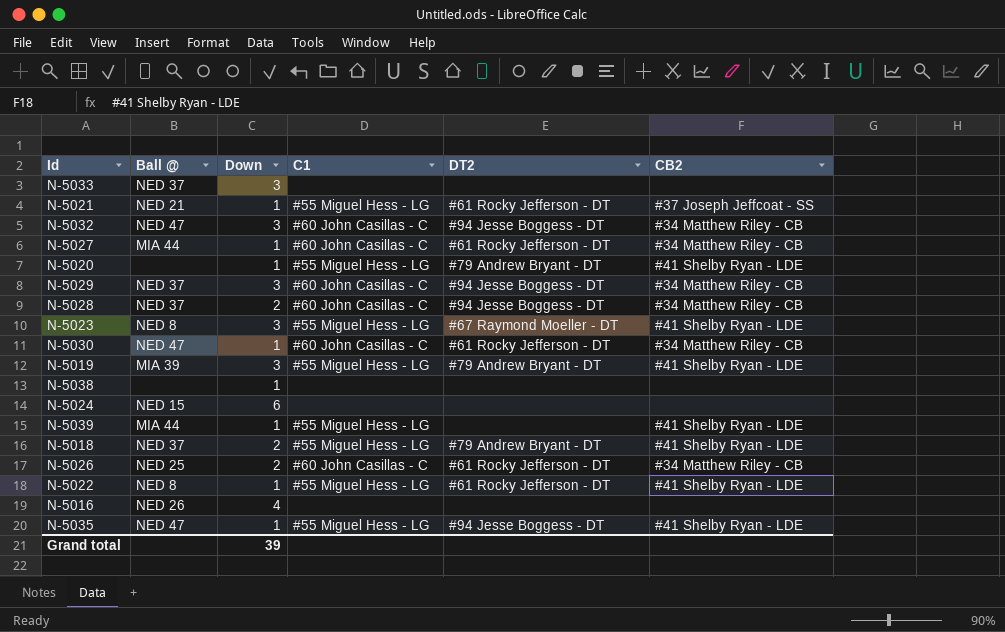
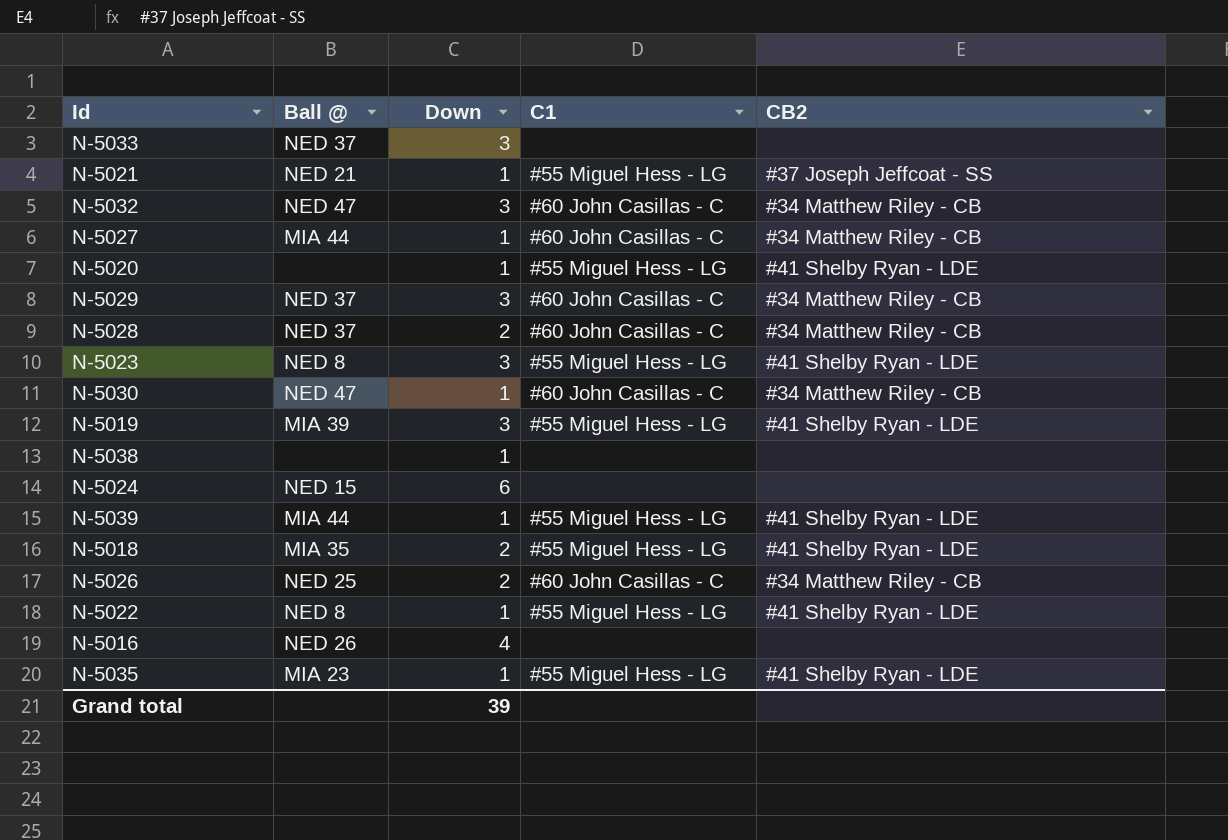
column DT2 | position: 5 -> none
N-5018 | Ball @: NED 37 -> MIA 35
N-5035 | Ball @: NED 47 -> MIA 23

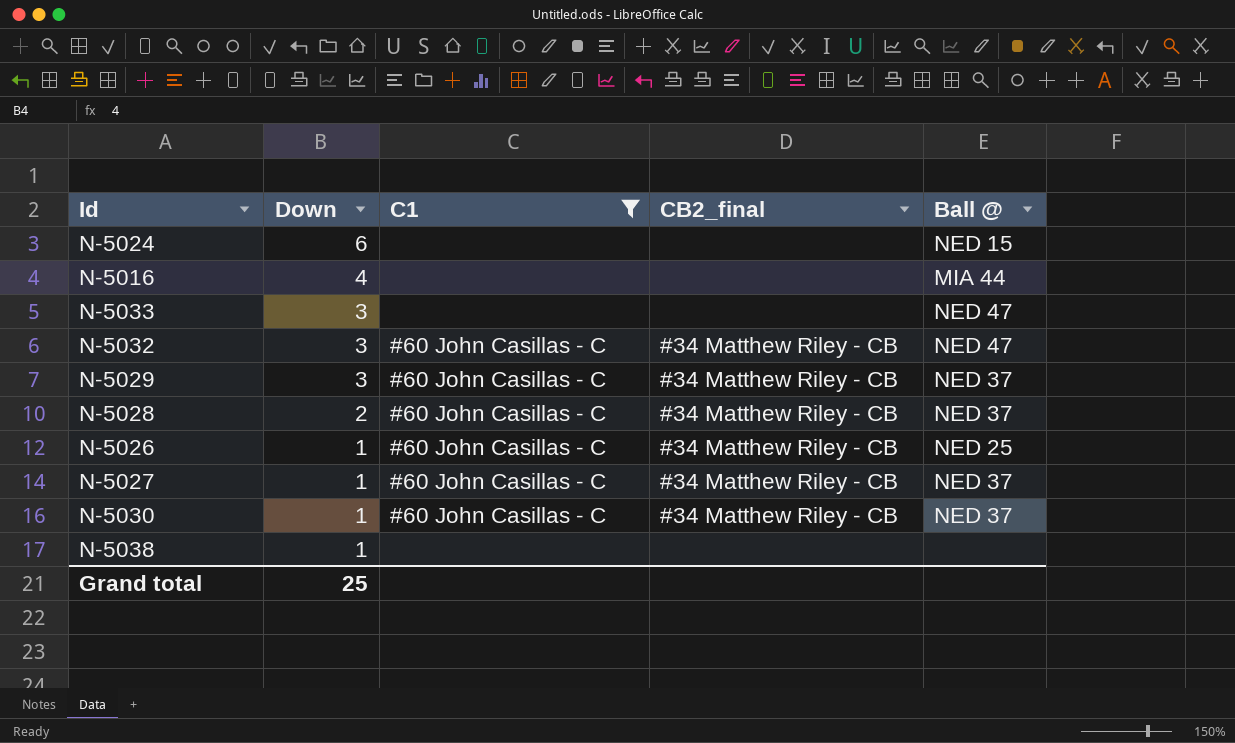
filter: none -> C1 != #55 Miguel Hess - LG
row order: none -> Down descending
column name: CB2 -> CB2_final
column Ball @ | position: 2 -> 5
N-5016 | Ball @: NED 26 -> MIA 44
N-5033 | Ball @: NED 37 -> NED 47
N-5026 | Down: 2 -> 1
N-5027 | Ball @: MIA 44 -> NED 37
N-5030 | Ball @: NED 47 -> NED 37
Grand total | Down: 39 -> 25

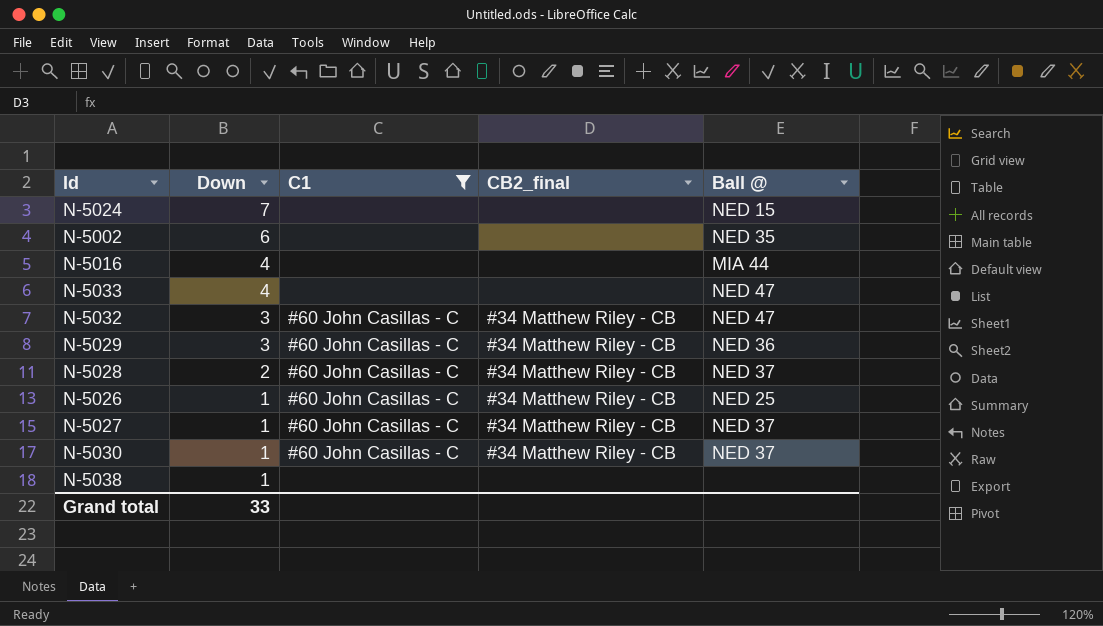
N-5024 | Down: 6 -> 7
row N-5002: none -> 6 | none | none | NED 35
N-5033 | Down: 3 -> 4
N-5029 | Ball @: NED 37 -> NED 36
Grand total | Down: 25 -> 33

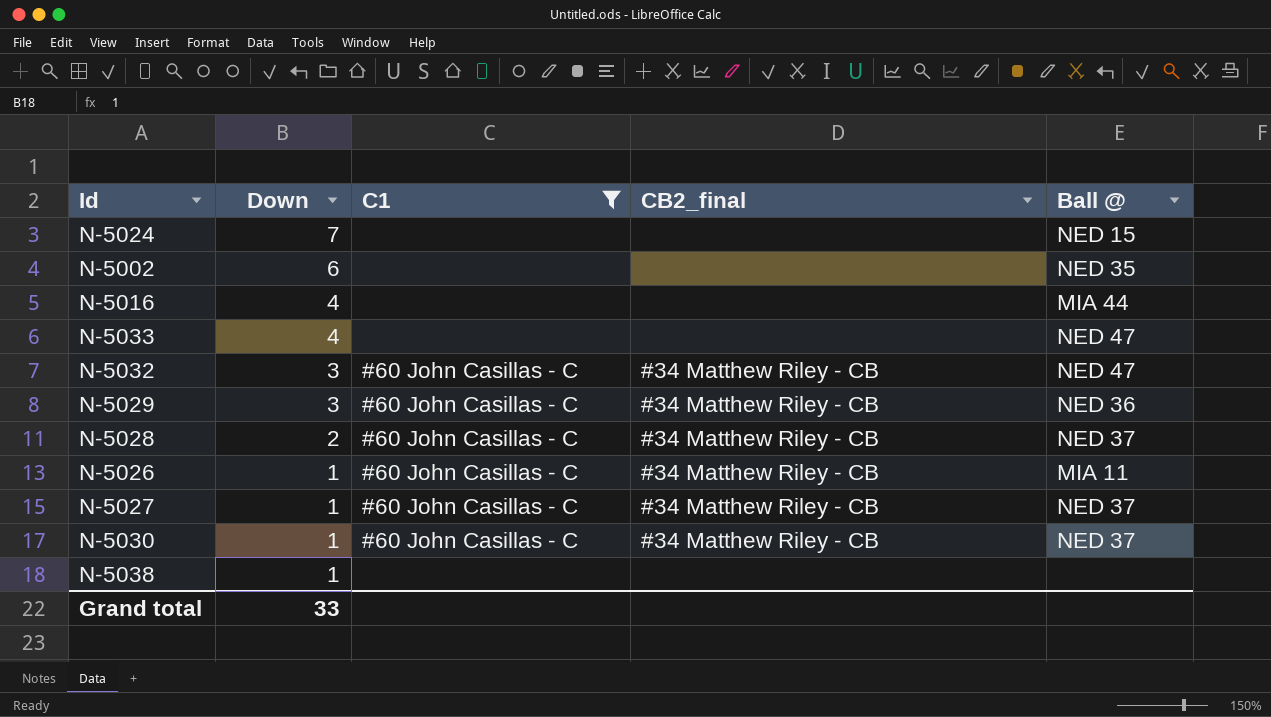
N-5026 | Ball @: NED 25 -> MIA 11

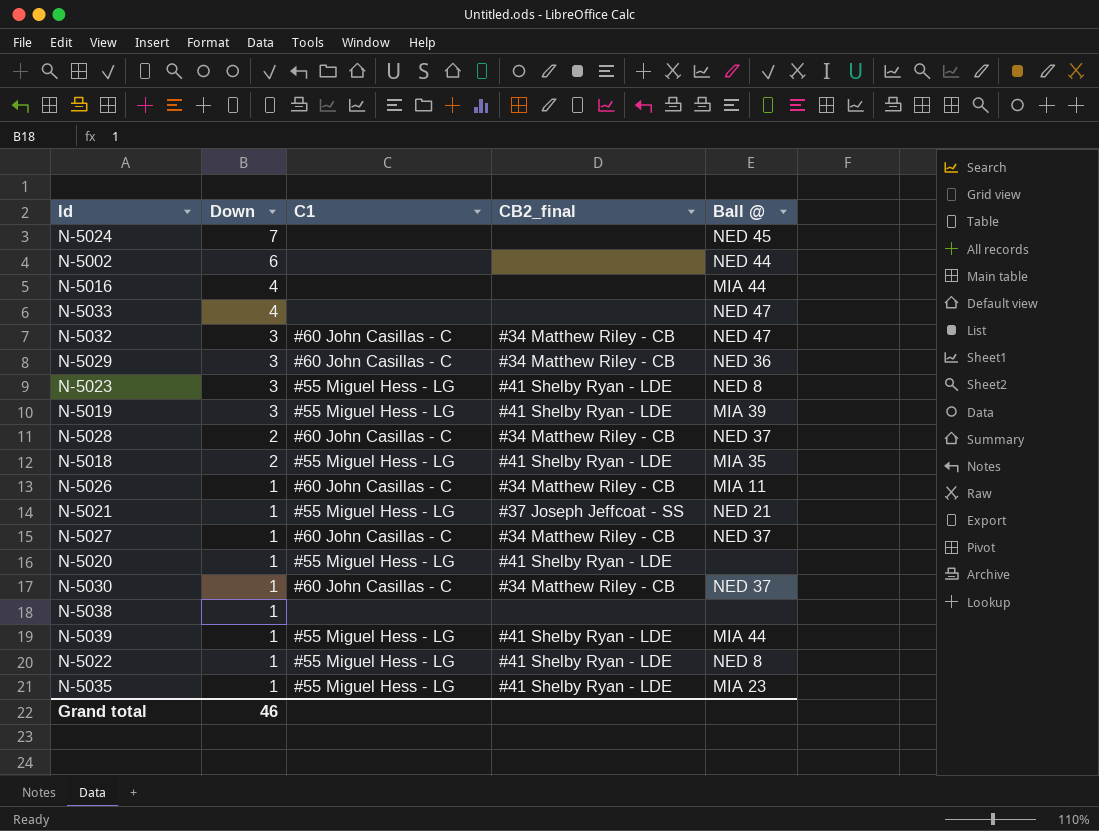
filter: C1 != #55 Miguel Hess - LG -> none
N-5024 | Ball @: NED 15 -> NED 45
N-5002 | Ball @: NED 35 -> NED 44
Grand total | Down: 33 -> 46

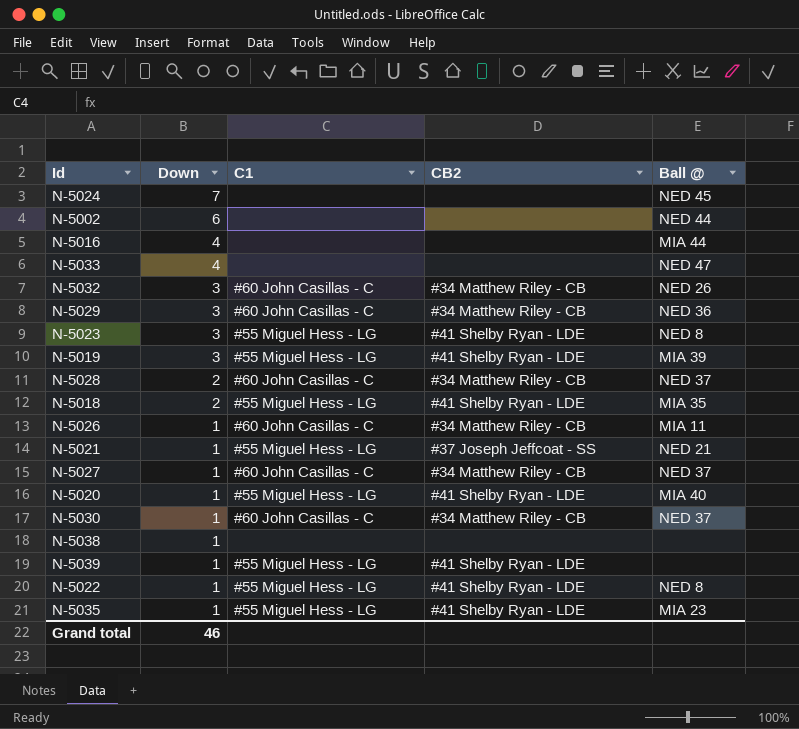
column name: CB2_final -> CB2
N-5032 | Ball @: NED 47 -> NED 26
N-5020 | Ball @: none -> MIA 40
N-5039 | Ball @: MIA 44 -> none

